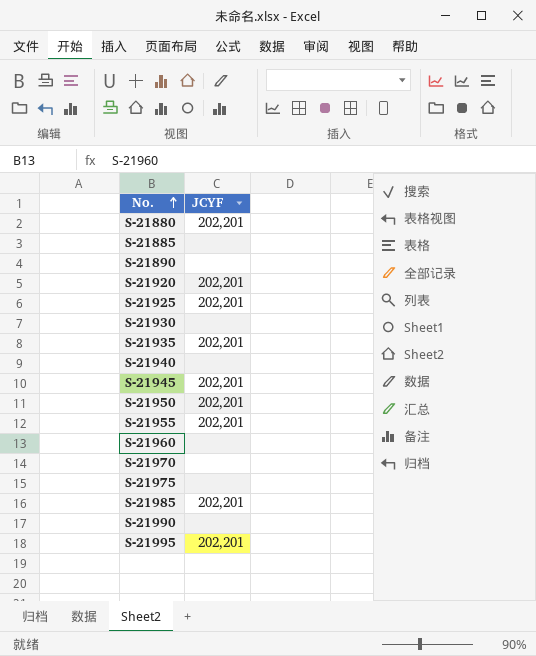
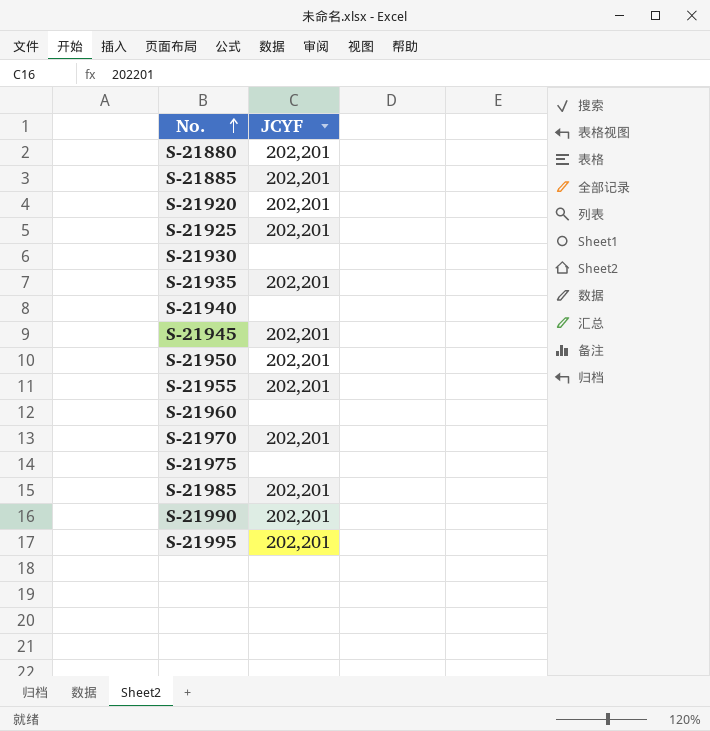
row S-21890: none -> none
S-21885 | JCYF: none -> 202,201
S-21970 | JCYF: none -> 202,201
S-21990 | JCYF: none -> 202,201

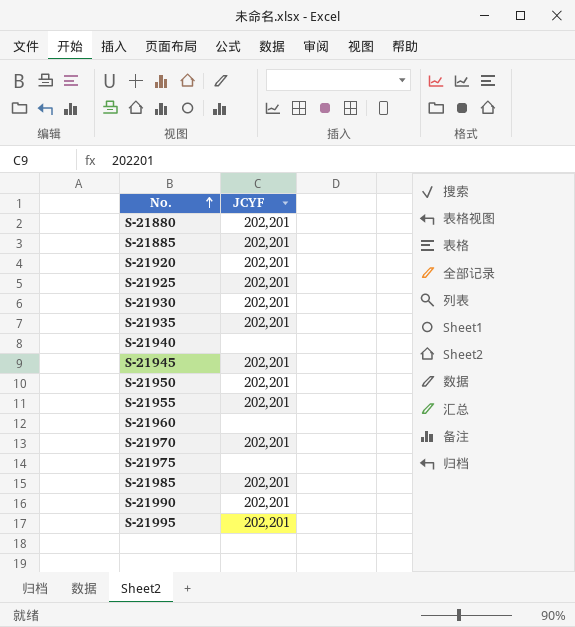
S-21930 | JCYF: none -> 202,201

